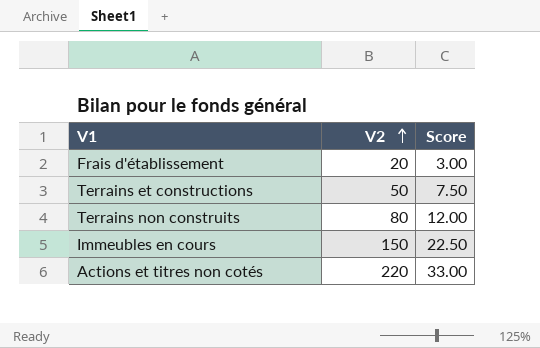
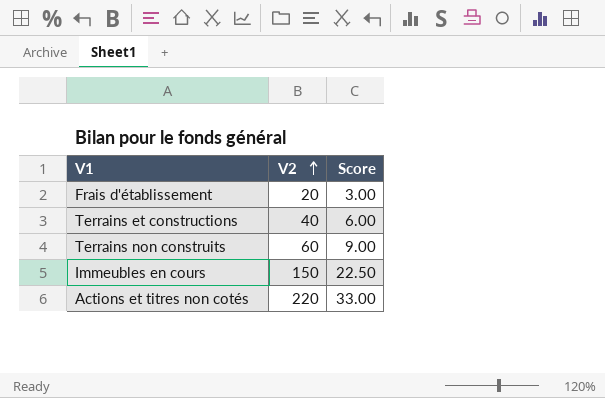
Terrains et constructions | V2: 50 -> 40
Terrains et constructions | Score: 7.50 -> 6.00
Terrains non construits | V2: 80 -> 60
Terrains non construits | Score: 12.00 -> 9.00

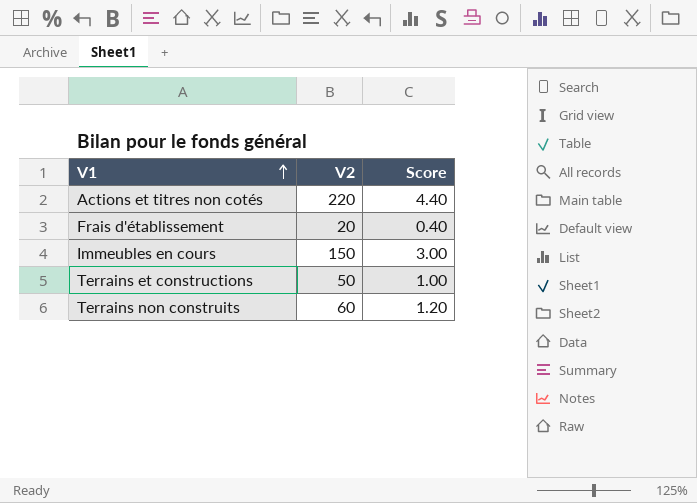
row order: V2 ascending -> V1 ascending
column Score | formula: [V2] * 0.15 -> [V2] * 0.02
Terrains et constructions | V2: 40 -> 50

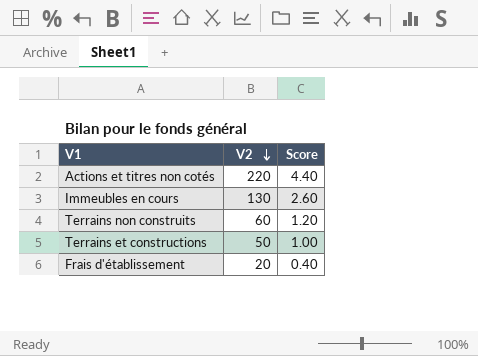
row order: V1 ascending -> V2 descending
Immeubles en cours | V2: 150 -> 130
Immeubles en cours | Score: 3.00 -> 2.60

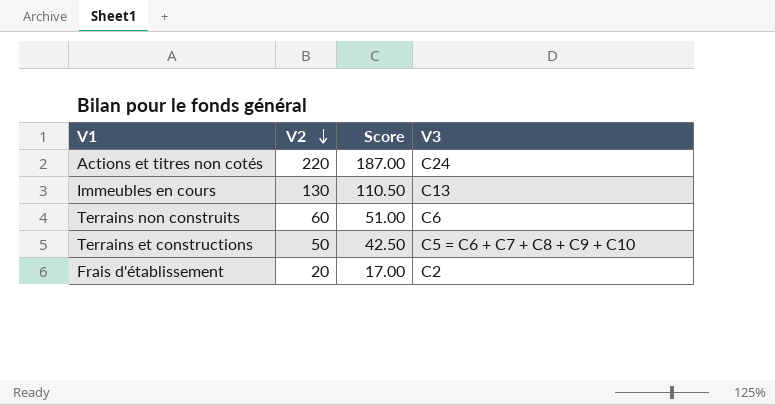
column Score | formula: [V2] * 0.02 -> [V2] * 0.85
column V3 | position: none -> 4

